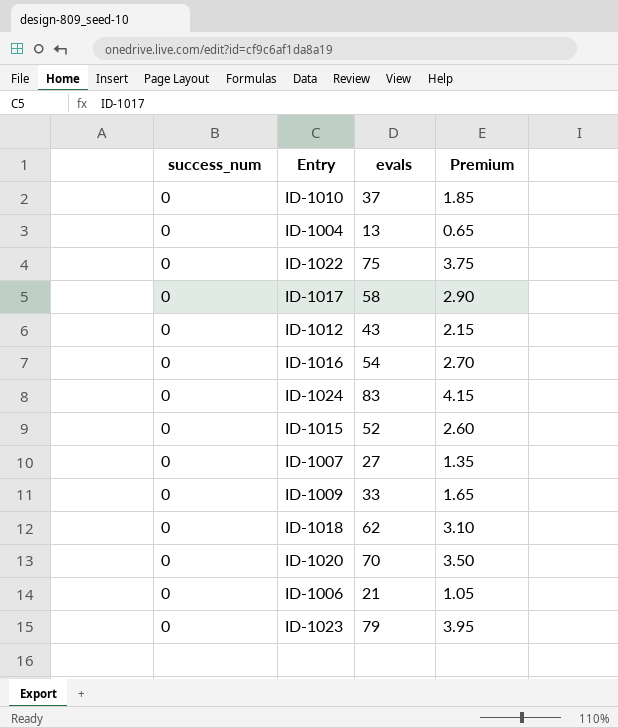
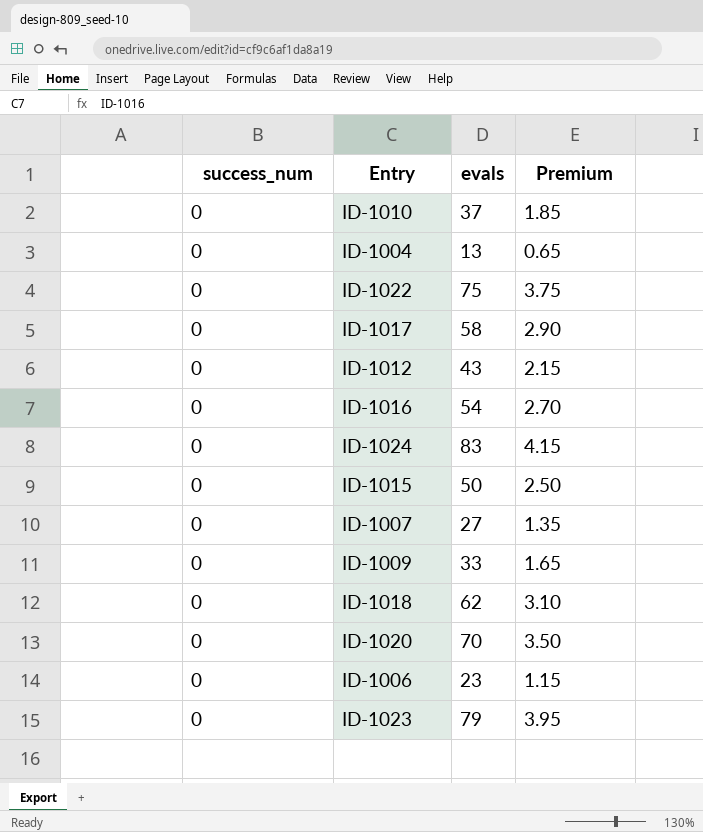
ID-1015 | evals: 52 -> 50
ID-1015 | Premium: 2.60 -> 2.50
ID-1006 | evals: 21 -> 23
ID-1006 | Premium: 1.05 -> 1.15

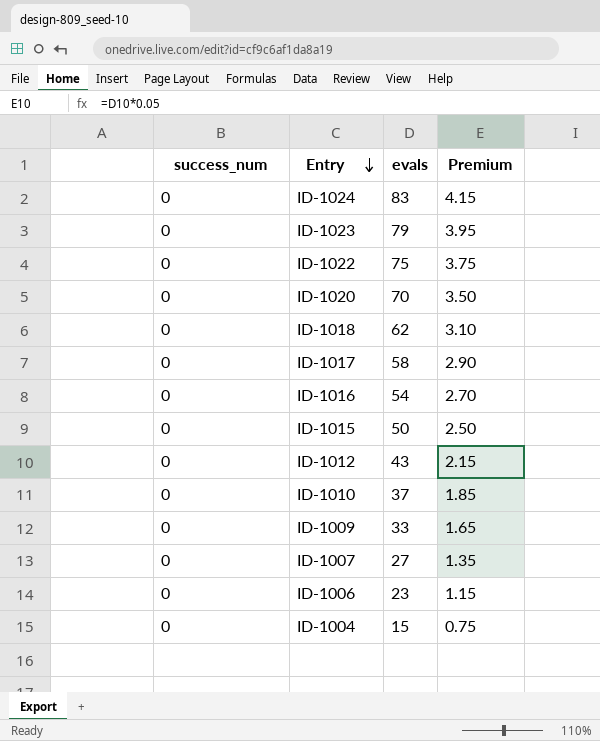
row order: none -> Entry descending
ID-1004 | evals: 13 -> 15
ID-1004 | Premium: 0.65 -> 0.75

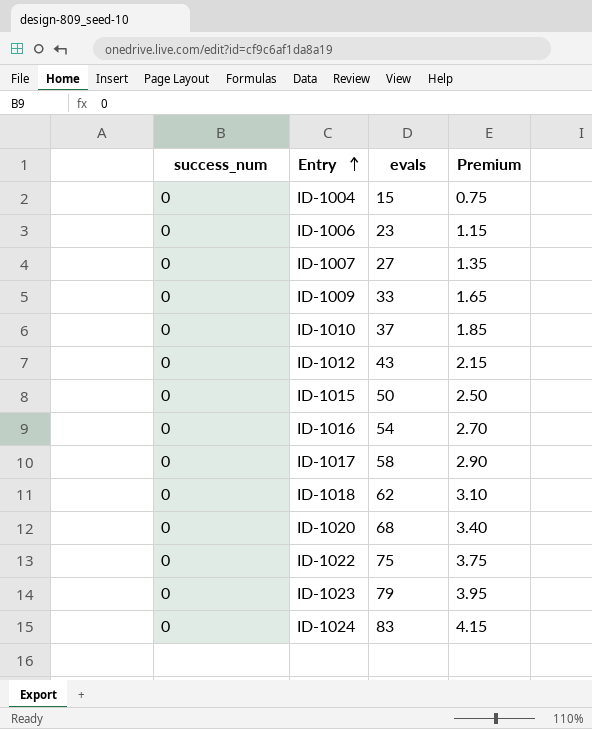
row order: Entry descending -> Entry ascending
ID-1020 | evals: 70 -> 68
ID-1020 | Premium: 3.50 -> 3.40

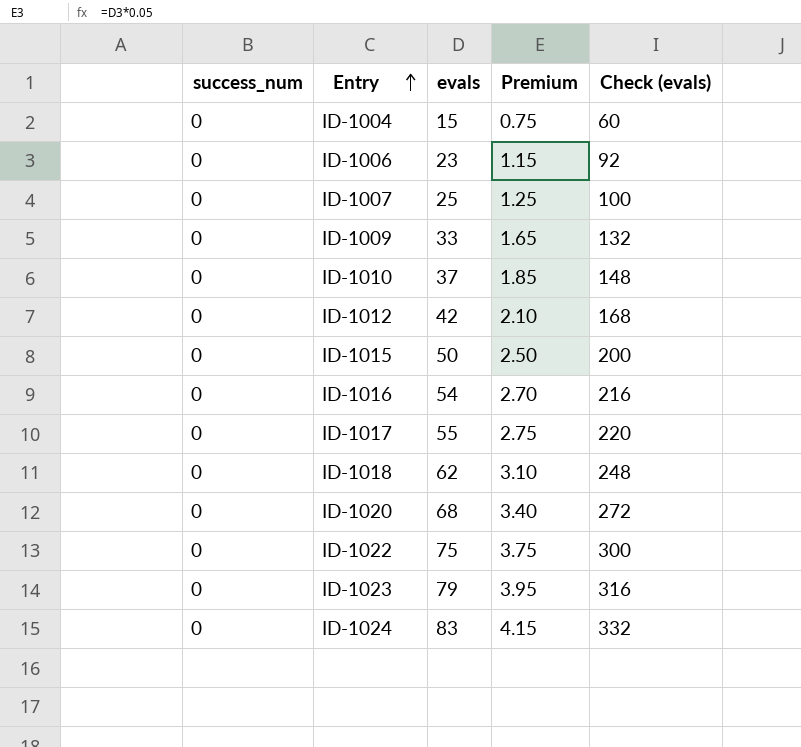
column Check (evals) | formula: none -> [evals] * 4
ID-1007 | evals: 27 -> 25
ID-1007 | Premium: 1.35 -> 1.25
ID-1012 | evals: 43 -> 42
ID-1012 | Premium: 2.15 -> 2.10
ID-1017 | evals: 58 -> 55
ID-1017 | Premium: 2.90 -> 2.75

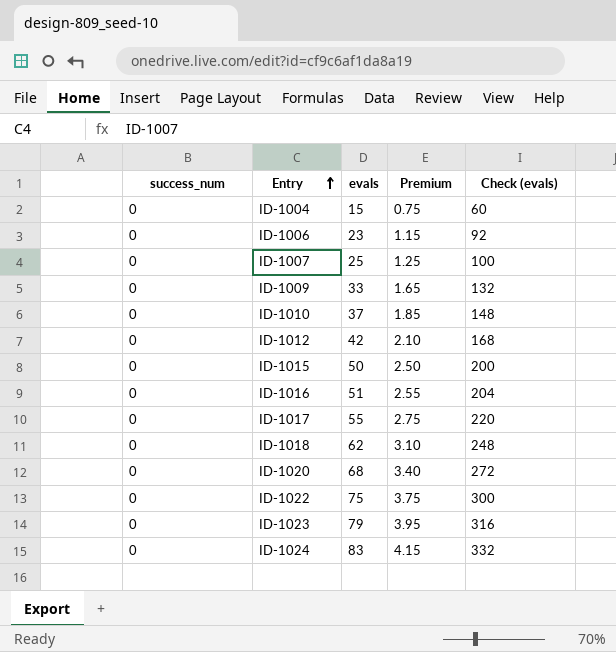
ID-1016 | evals: 54 -> 51
ID-1016 | Premium: 2.70 -> 2.55
ID-1016 | Check (evals): 216 -> 204

